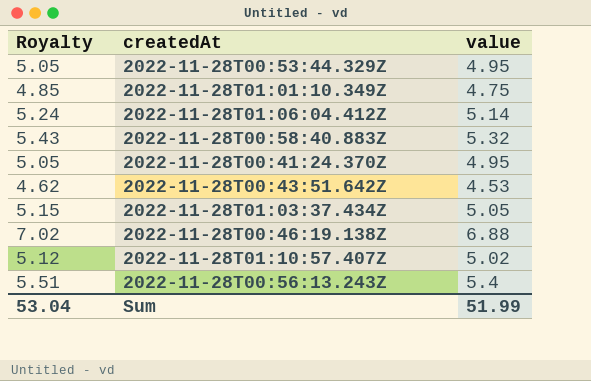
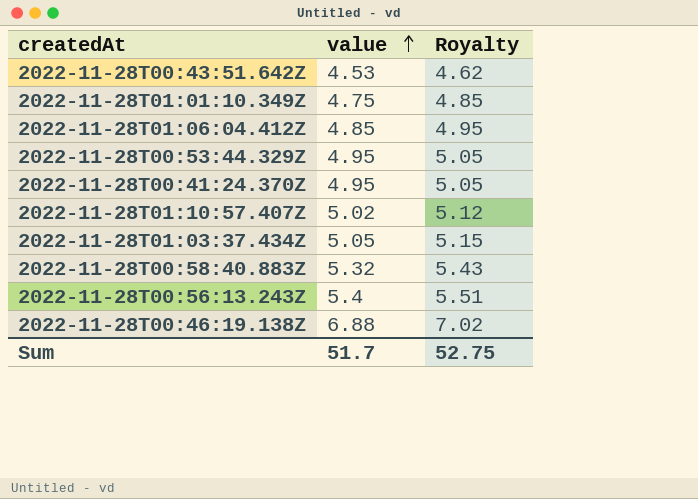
row order: none -> value ascending
column Royalty | position: 1 -> 3
2022-11-28T01:06:04.412Z | value: 5.14 -> 4.85
2022-11-28T01:06:04.412Z | Royalty: 5.24 -> 4.95
Sum | value: 51.99 -> 51.7
Sum | Royalty: 53.04 -> 52.75

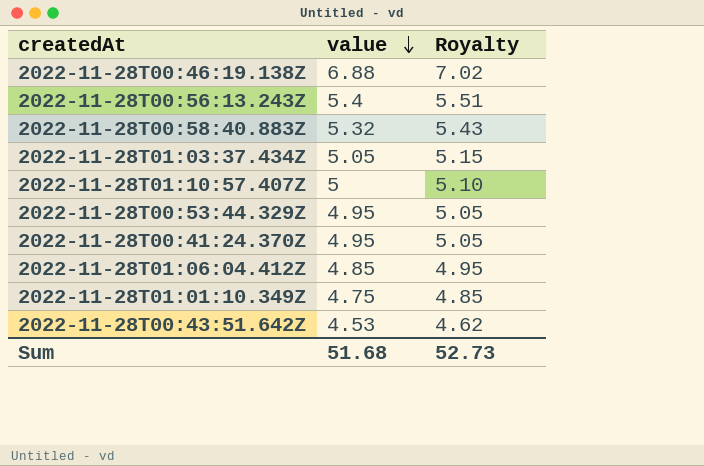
row order: value ascending -> value descending
2022-11-28T01:10:57.407Z | value: 5.02 -> 5
2022-11-28T01:10:57.407Z | Royalty: 5.12 -> 5.10
Sum | value: 51.7 -> 51.68
Sum | Royalty: 52.75 -> 52.73

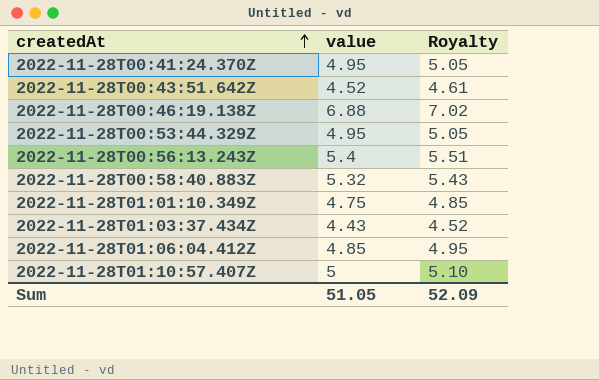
row order: value descending -> createdAt ascending
2022-11-28T00:43:51.642Z | value: 4.53 -> 4.52
2022-11-28T00:43:51.642Z | Royalty: 4.62 -> 4.61
2022-11-28T01:03:37.434Z | value: 5.05 -> 4.43
2022-11-28T01:03:37.434Z | Royalty: 5.15 -> 4.52
Sum | value: 51.68 -> 51.05
Sum | Royalty: 52.73 -> 52.09

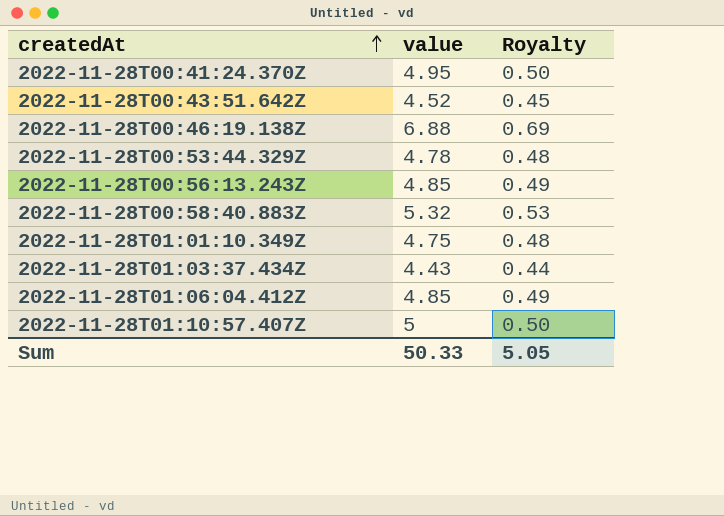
column Royalty | formula: [value] * 1.02 -> [value] * 0.1
2022-11-28T00:53:44.329Z | value: 4.95 -> 4.78
2022-11-28T00:56:13.243Z | value: 5.4 -> 4.85
Sum | value: 51.05 -> 50.33
Sum | Royalty: 52.09 -> 5.05

